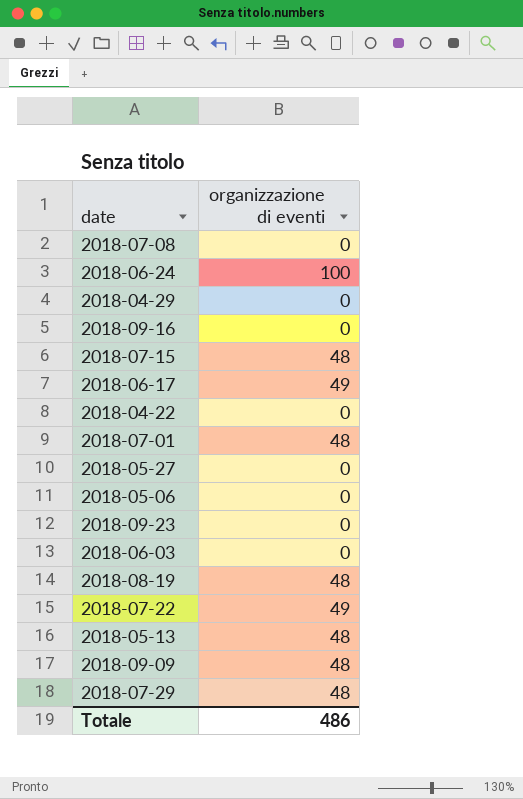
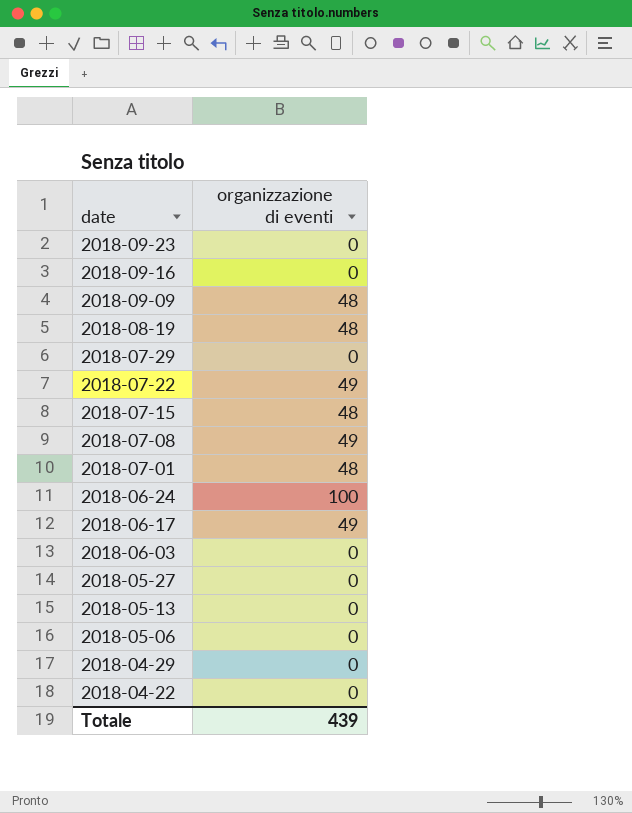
row order: none -> date descending
2018-07-29 | organizzazione di eventi: 48 -> 0
2018-07-08 | organizzazione di eventi: 0 -> 49
2018-05-13 | organizzazione di eventi: 48 -> 0
Totale | organizzazione di eventi: 486 -> 439

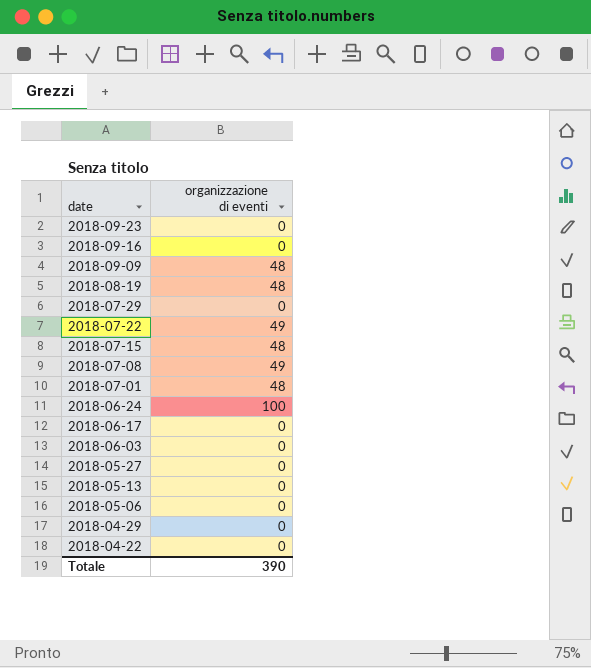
2018-06-17 | organizzazione di eventi: 49 -> 0
Totale | organizzazione di eventi: 439 -> 390

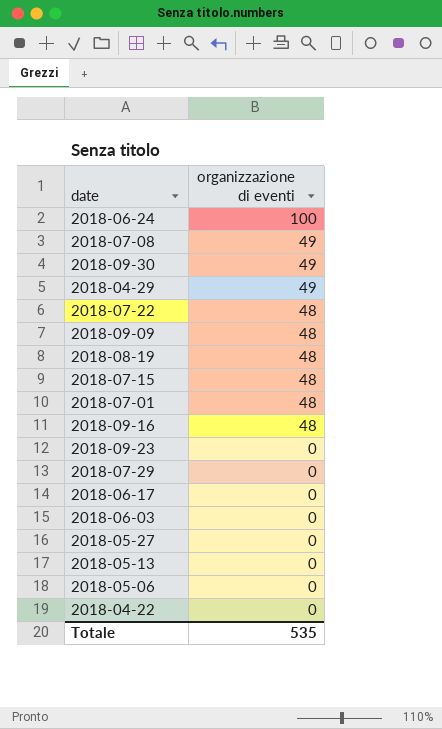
row order: date descending -> organizzazione di eventi descending
row 2018-09-30: none -> 49
2018-04-29 | organizzazione di eventi: 0 -> 49
2018-07-22 | organizzazione di eventi: 49 -> 48
2018-09-16 | organizzazione di eventi: 0 -> 48
Totale | organizzazione di eventi: 390 -> 535

